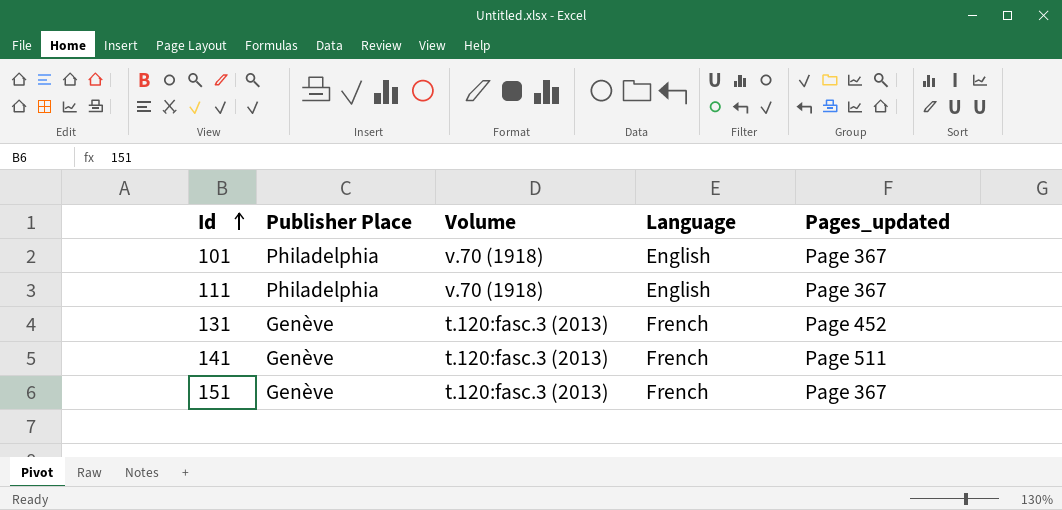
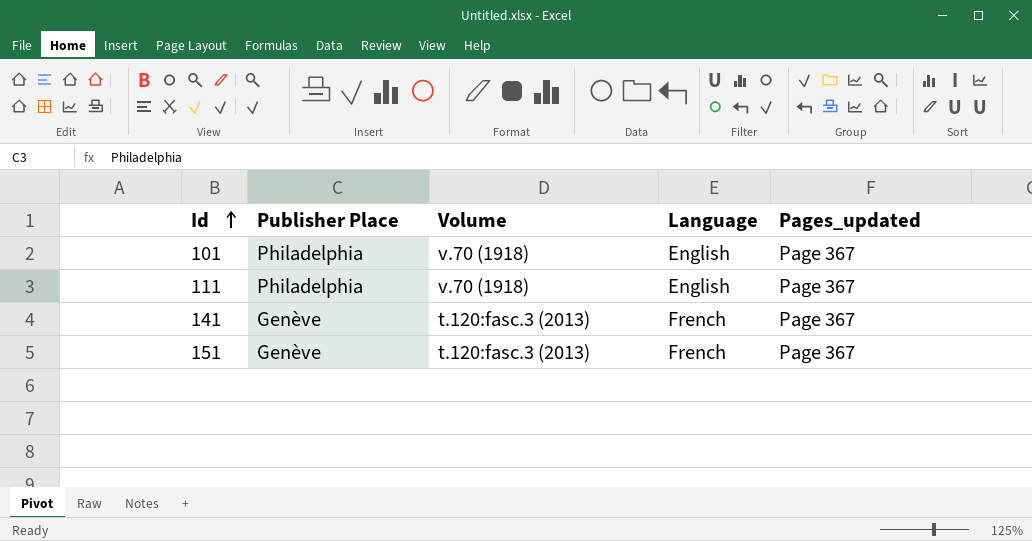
row 131: Genève | t.120:fasc.3 (2013) | French | Page 452 -> none
141 | Pages_updated: Page 511 -> Page 367

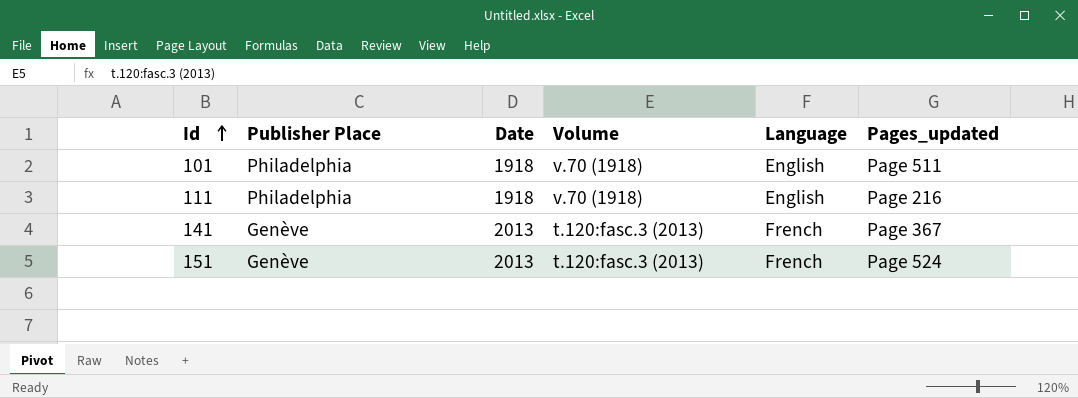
column Date | position: none -> 3
101 | Pages_updated: Page 367 -> Page 511
111 | Pages_updated: Page 367 -> Page 216
151 | Pages_updated: Page 367 -> Page 524

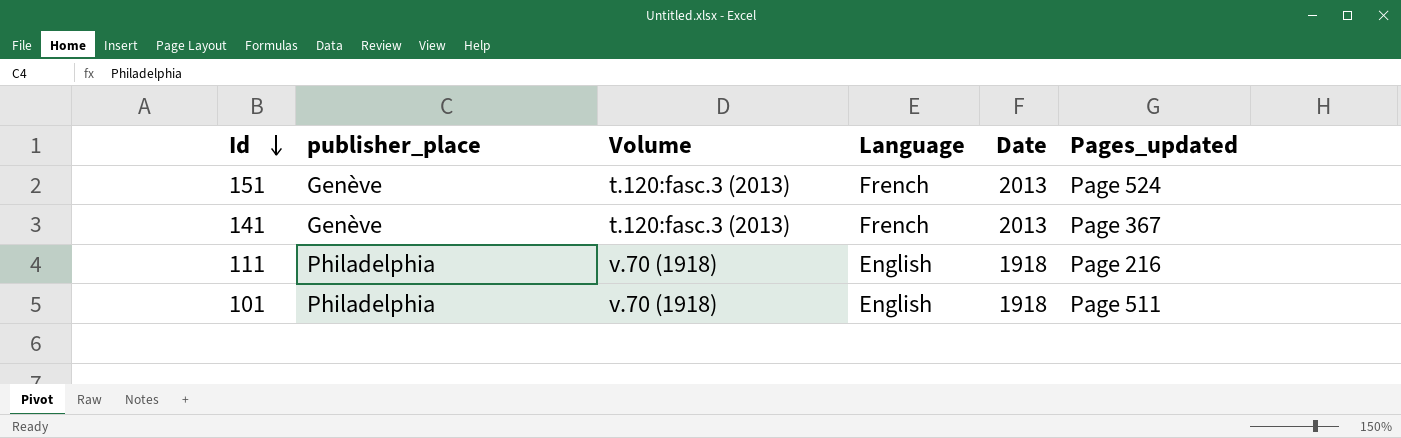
row order: Id ascending -> Id descending
column name: Publisher Place -> publisher_place
column Date | position: 3 -> 5

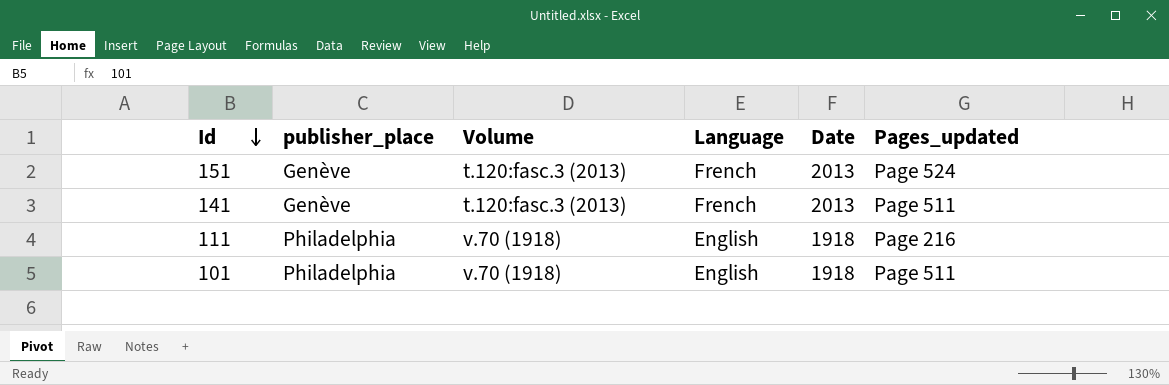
141 | Pages_updated: Page 367 -> Page 511

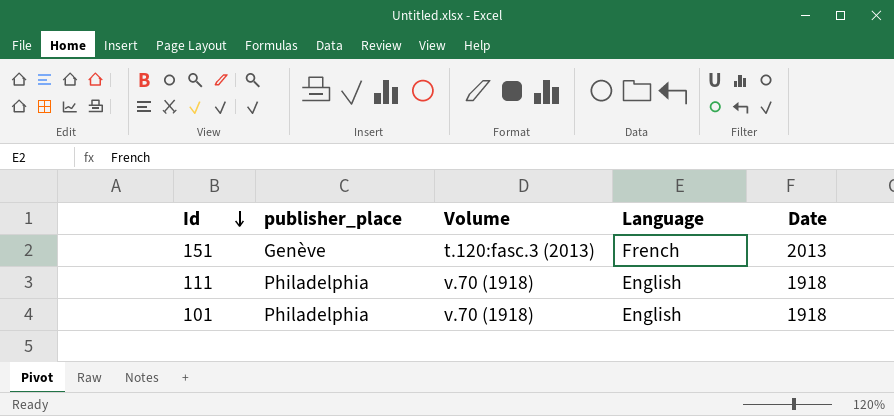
column Pages_updated | position: 6 -> none
row 141: Genève | t.120:fasc.3 (2013) | French | 2013 | Page 511 -> none

